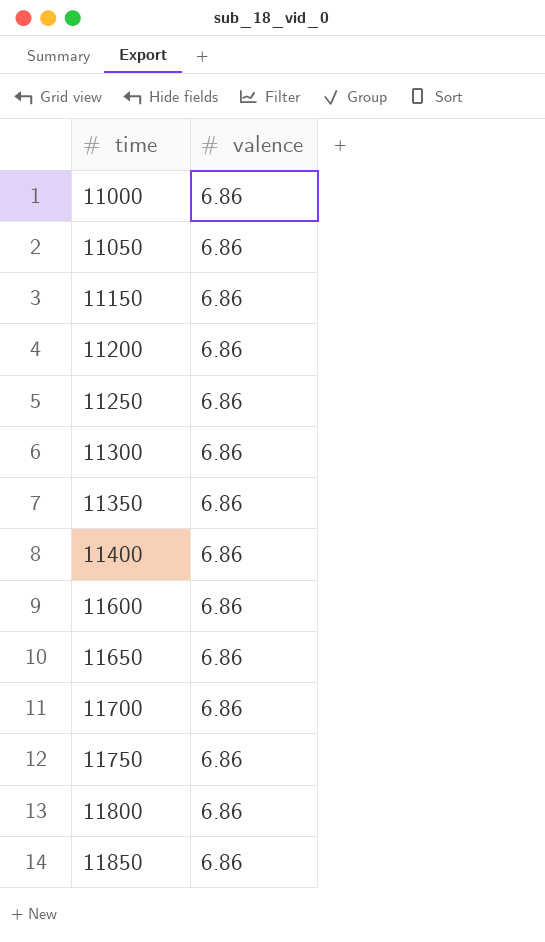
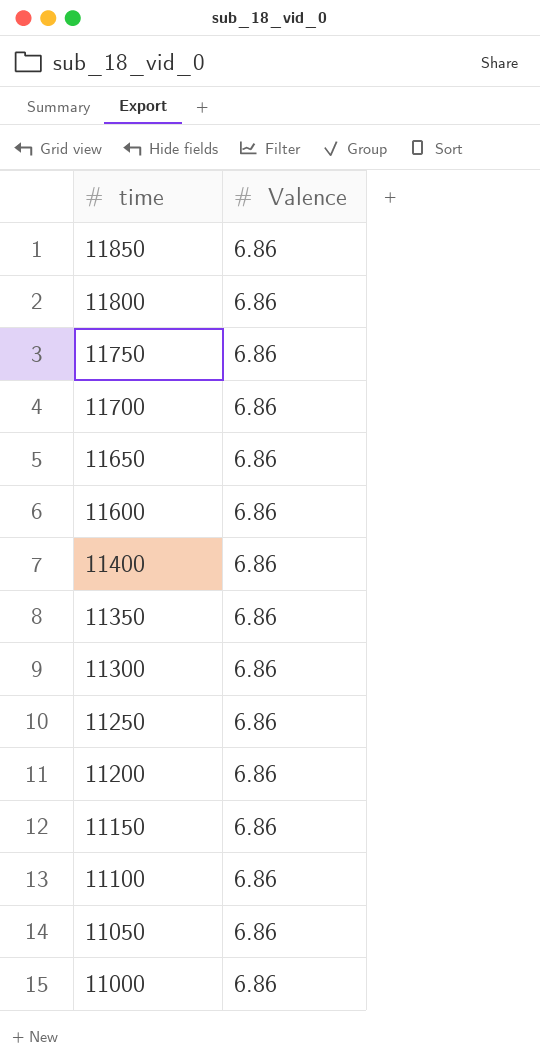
row order: time ascending -> time descending
column name: valence -> Valence
row 11100: none -> 6.86

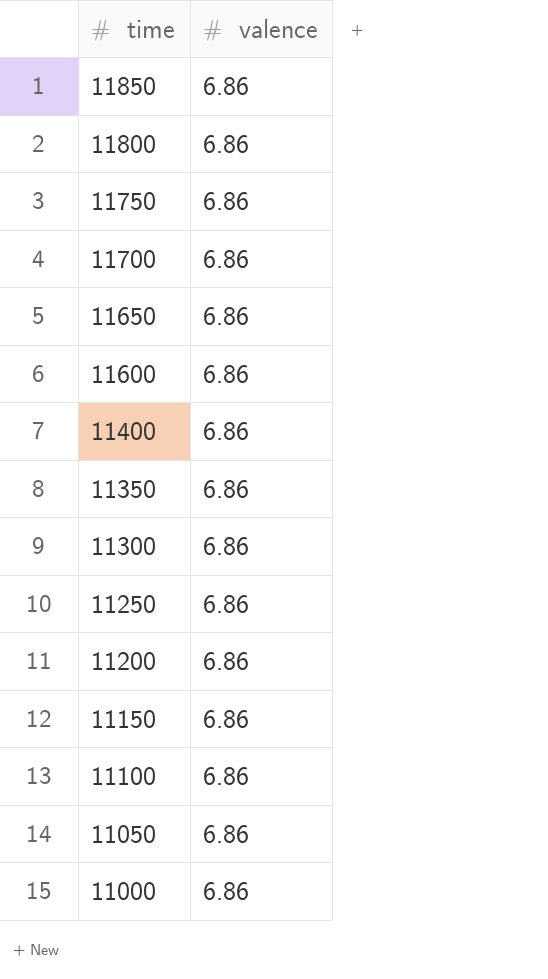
column name: Valence -> valence

